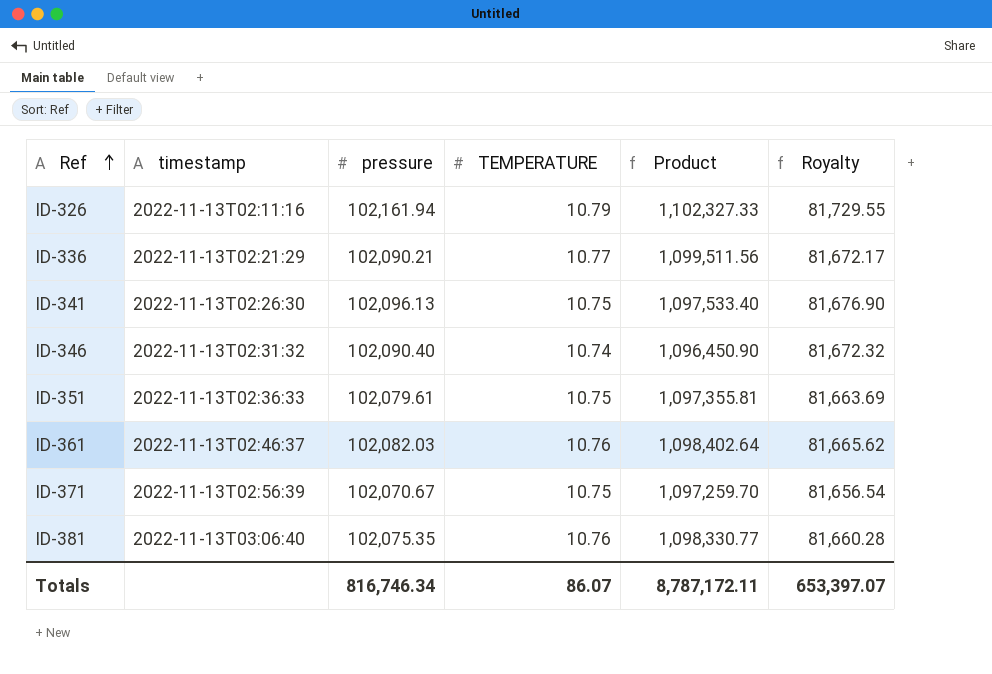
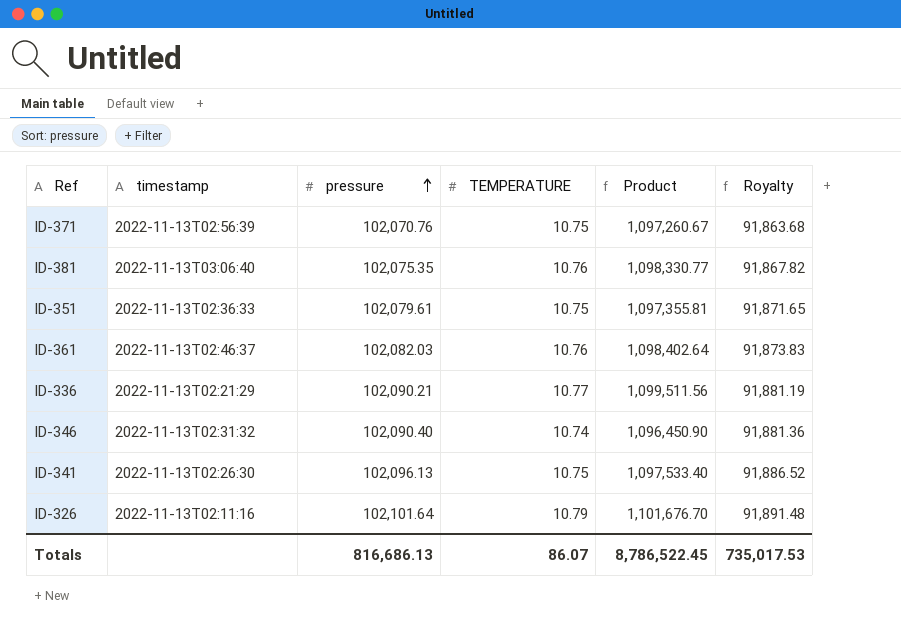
row order: Ref ascending -> pressure ascending
column Royalty | formula: [pressure] * 0.8 -> [pressure] * 0.9
ID-371 | pressure: 102,070.67 -> 102,070.76
ID-371 | Product: 1,097,259.70 -> 1,097,260.67
ID-326 | pressure: 102,161.94 -> 102,101.64
ID-326 | Product: 1,102,327.33 -> 1,101,676.70
Totals | pressure: 816,746.34 -> 816,686.13
Totals | Product: 8,787,172.11 -> 8,786,522.45
Totals | Royalty: 653,397.07 -> 735,017.53

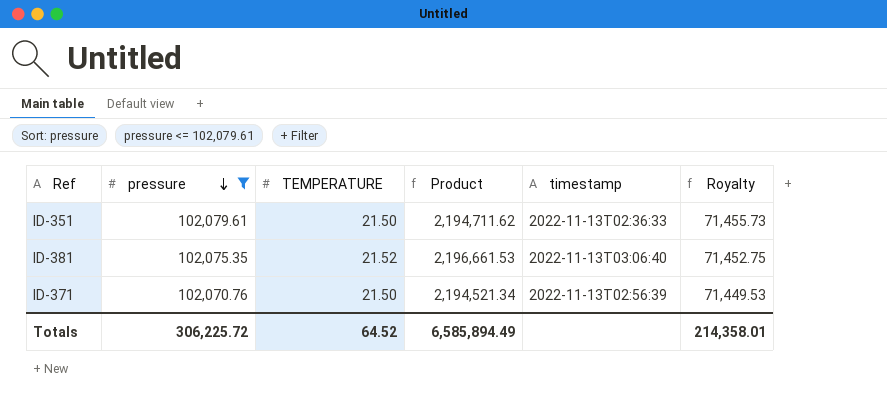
filter: none -> pressure <= 102,079.61
row order: pressure ascending -> pressure descending
column timestamp | position: 2 -> 5
column Royalty | formula: [pressure] * 0.9 -> [pressure] * 0.7
ID-351 | TEMPERATURE: 10.75 -> 21.50
ID-351 | Product: 1,097,355.81 -> 2,194,711.62
ID-381 | TEMPERATURE: 10.76 -> 21.52
ID-381 | Product: 1,098,330.77 -> 2,196,661.53
ID-371 | TEMPERATURE: 10.75 -> 21.50
ID-371 | Product: 1,097,260.67 -> 2,194,521.34
Totals | pressure: 816,686.13 -> 306,225.72
Totals | TEMPERATURE: 86.07 -> 64.52
Totals | Product: 8,786,522.45 -> 6,585,894.49
Totals | Royalty: 735,017.53 -> 214,358.01

